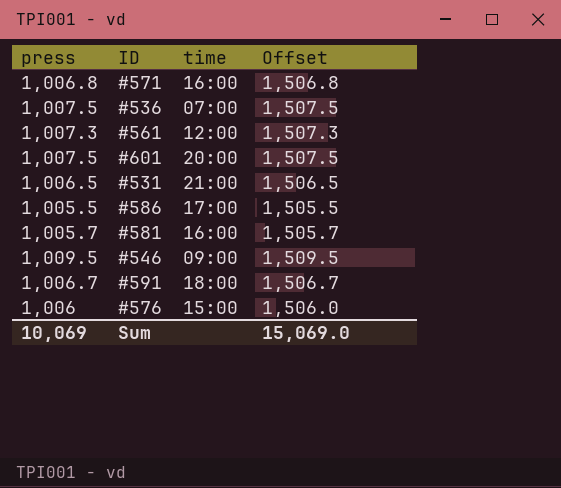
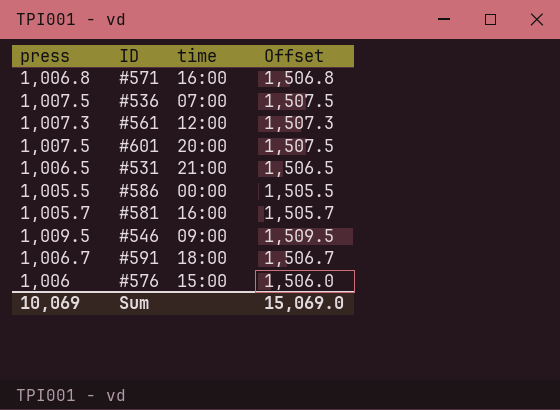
#586 | time: 17:00 -> 00:00

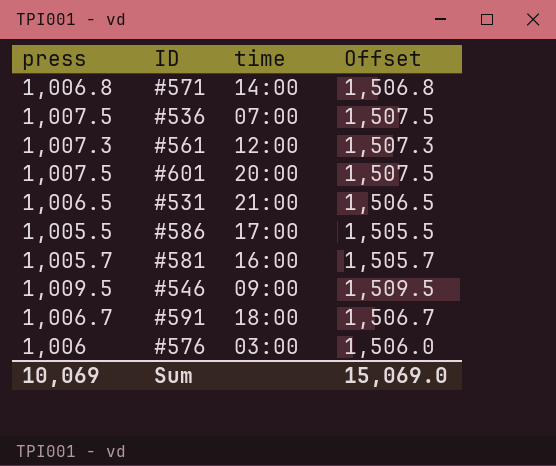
#571 | time: 16:00 -> 14:00
#586 | time: 00:00 -> 17:00
#576 | time: 15:00 -> 03:00

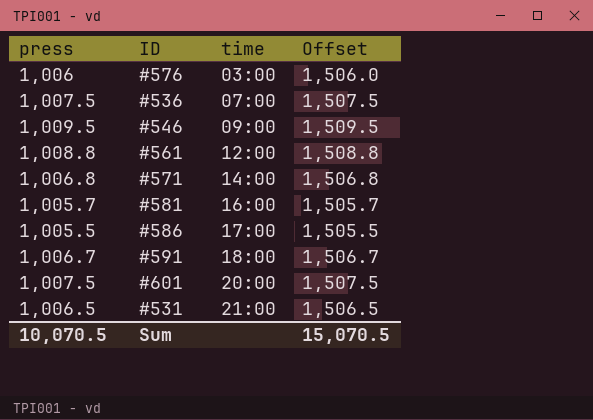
row order: none -> time ascending
#561 | press: 1,007.3 -> 1,008.8
#561 | Offset: 1,507.3 -> 1,508.8
Sum | press: 10,069 -> 10,070.5
Sum | Offset: 15,069.0 -> 15,070.5

